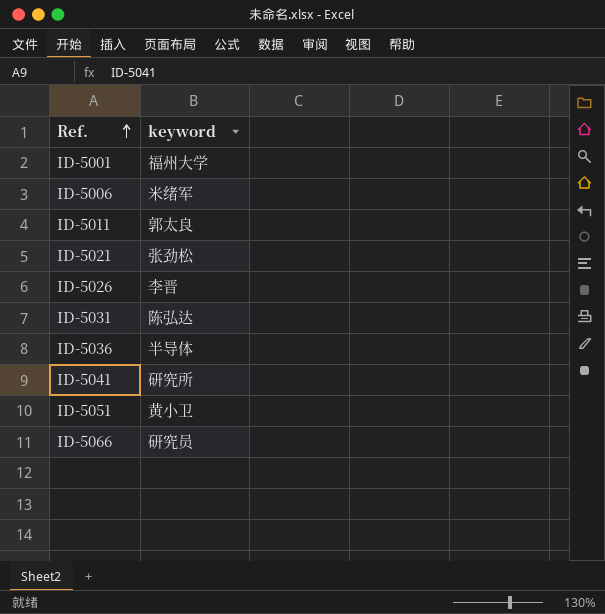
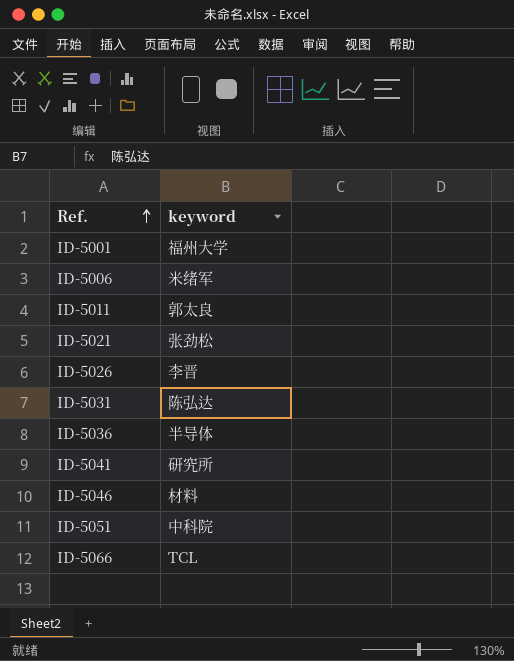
row ID-5046: none -> 材料
ID-5051 | keyword: 黄小卫 -> 中科院
ID-5066 | keyword: 研究员 -> TCL

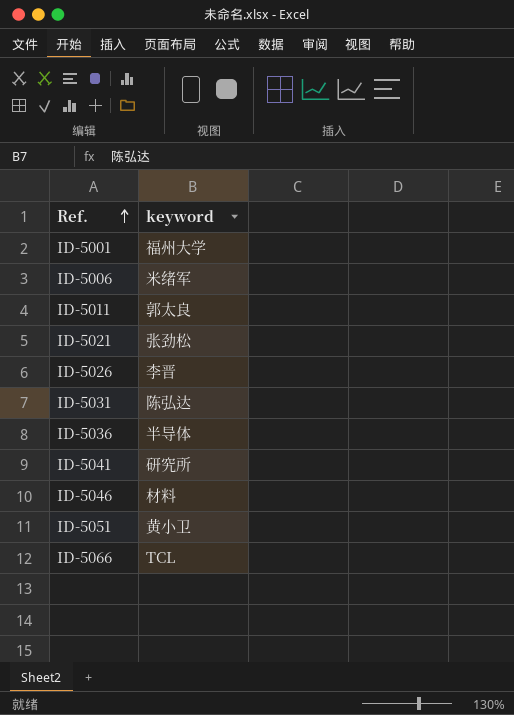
ID-5051 | keyword: 中科院 -> 黄小卫

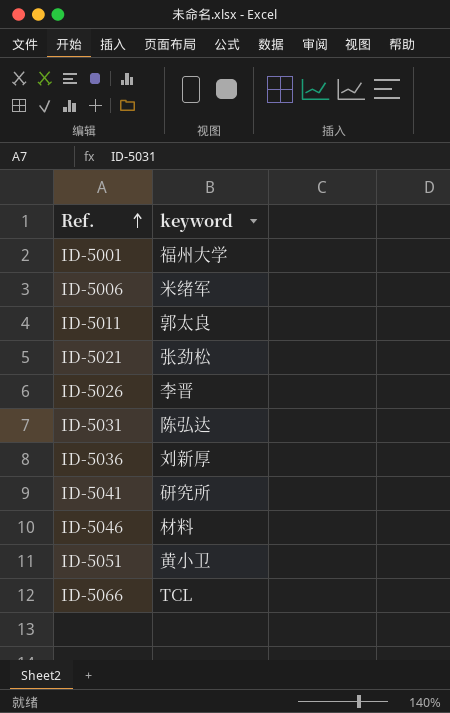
ID-5036 | keyword: 半导体 -> 刘新厚

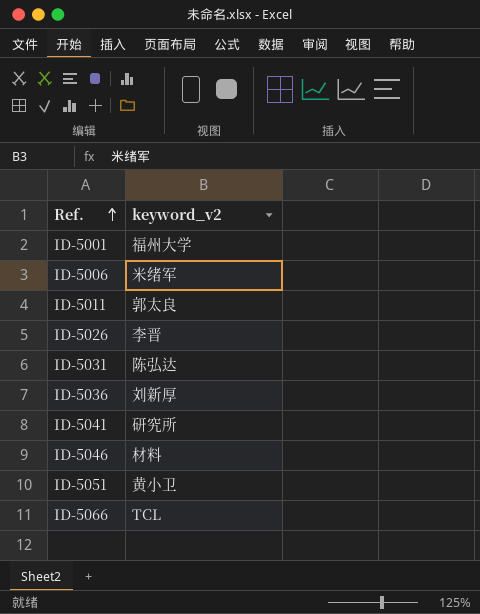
column name: keyword -> keyword_v2
row ID-5021: 张劲松 -> none

